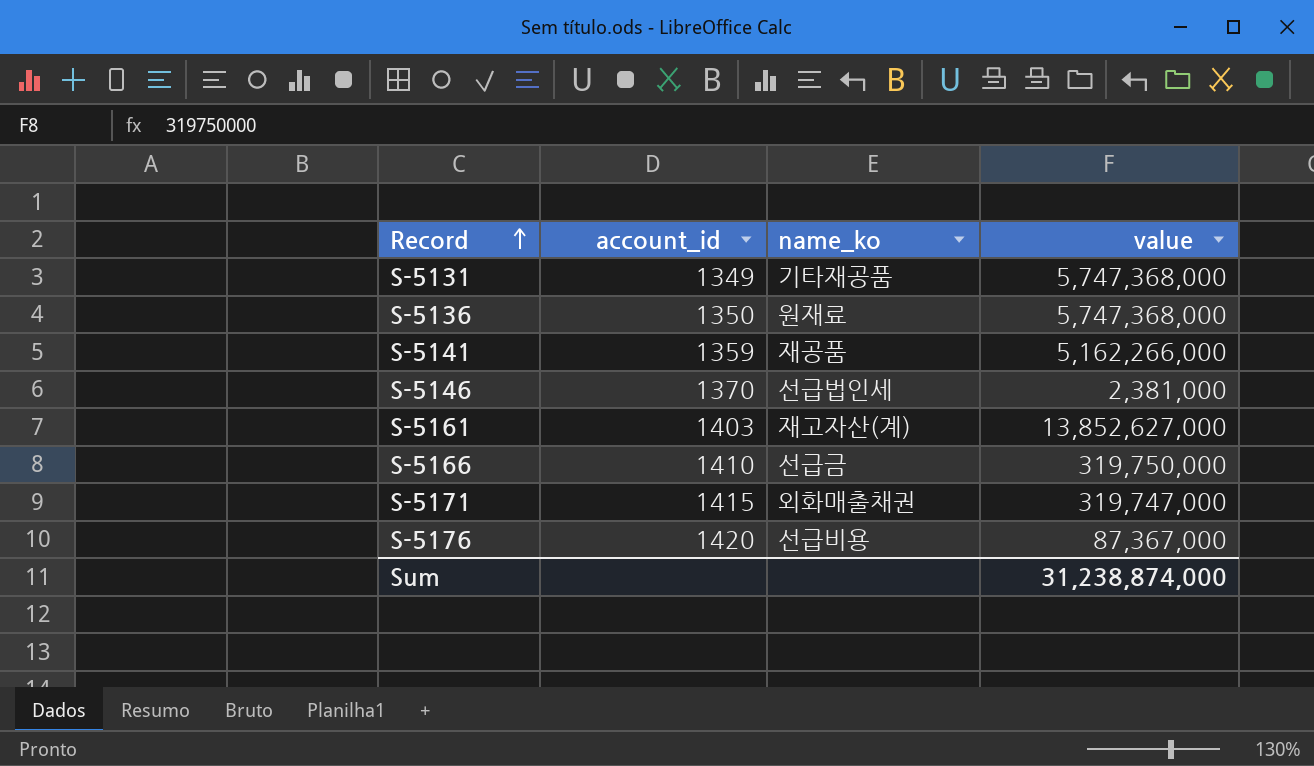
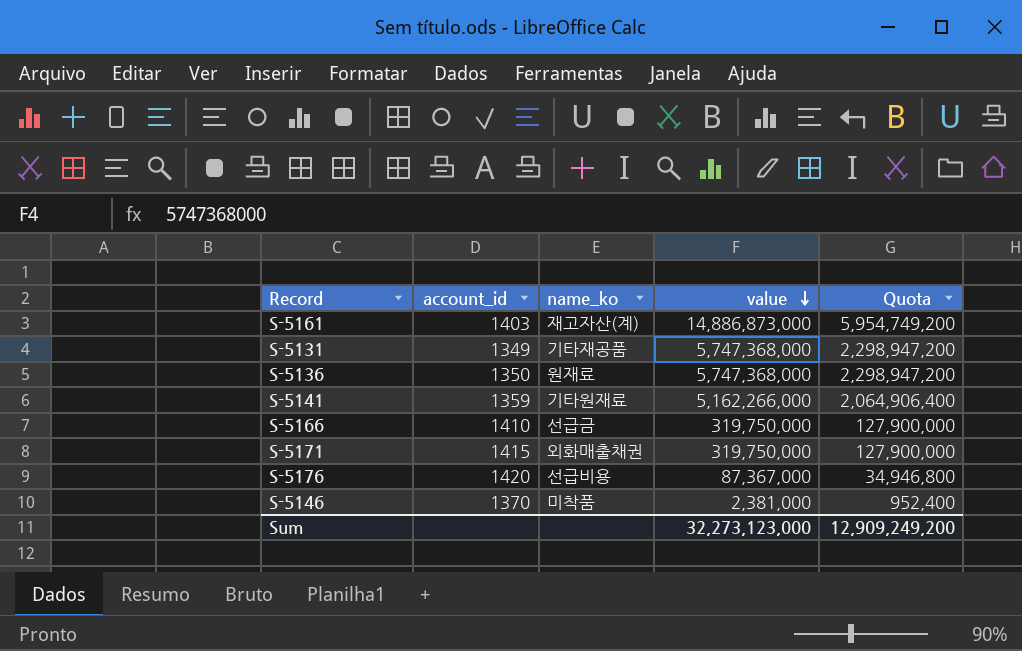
row order: Record ascending -> value descending
column Quota | formula: none -> [value] * 0.4
S-5161 | value: 13,852,627,000 -> 14,886,873,000
S-5141 | name_ko: 재공품 -> 기타원재료
S-5171 | value: 319,747,000 -> 319,750,000
S-5146 | name_ko: 선급법인세 -> 미착품
Sum | value: 31,238,874,000 -> 32,273,123,000

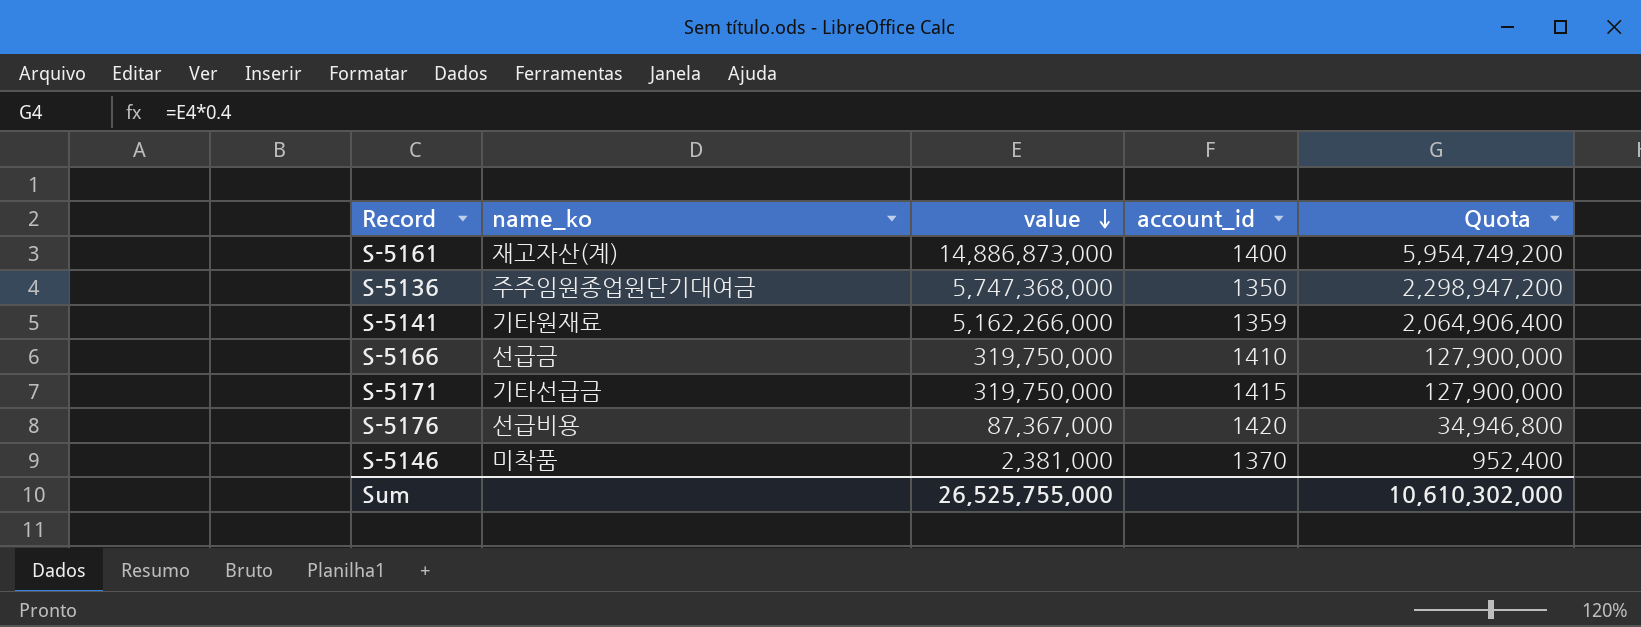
column account_id | position: 2 -> 4
row S-5131: 1349 | 기타재공품 | 5,747,368,000 | 2,298,947,200 -> none
S-5161 | account_id: 1403 -> 1400
S-5136 | name_ko: 원재료 -> 주주임원종업원단기대여금
S-5171 | name_ko: 외화매출채권 -> 기타선급금
Sum | value: 32,273,123,000 -> 26,525,755,000
Sum | Quota: 12,909,249,200 -> 10,610,302,000

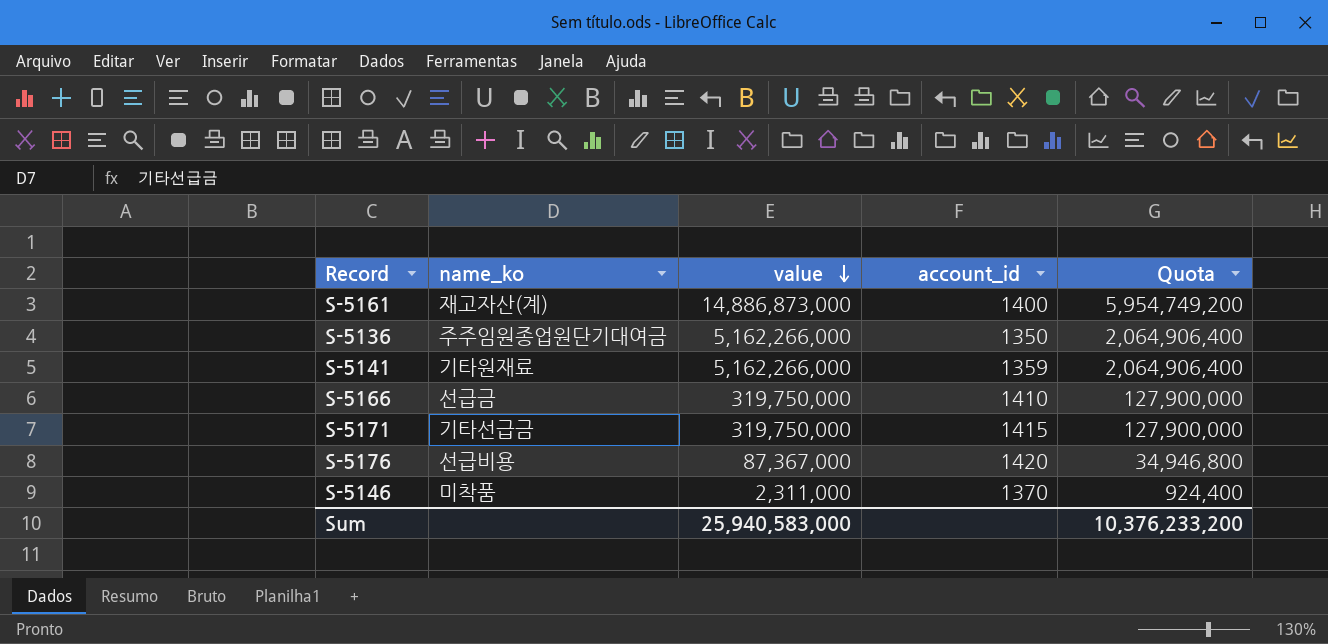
S-5136 | value: 5,747,368,000 -> 5,162,266,000
S-5136 | Quota: 2,298,947,200 -> 2,064,906,400
S-5146 | value: 2,381,000 -> 2,311,000
S-5146 | Quota: 952,400 -> 924,400
Sum | value: 26,525,755,000 -> 25,940,583,000
Sum | Quota: 10,610,302,000 -> 10,376,233,200

